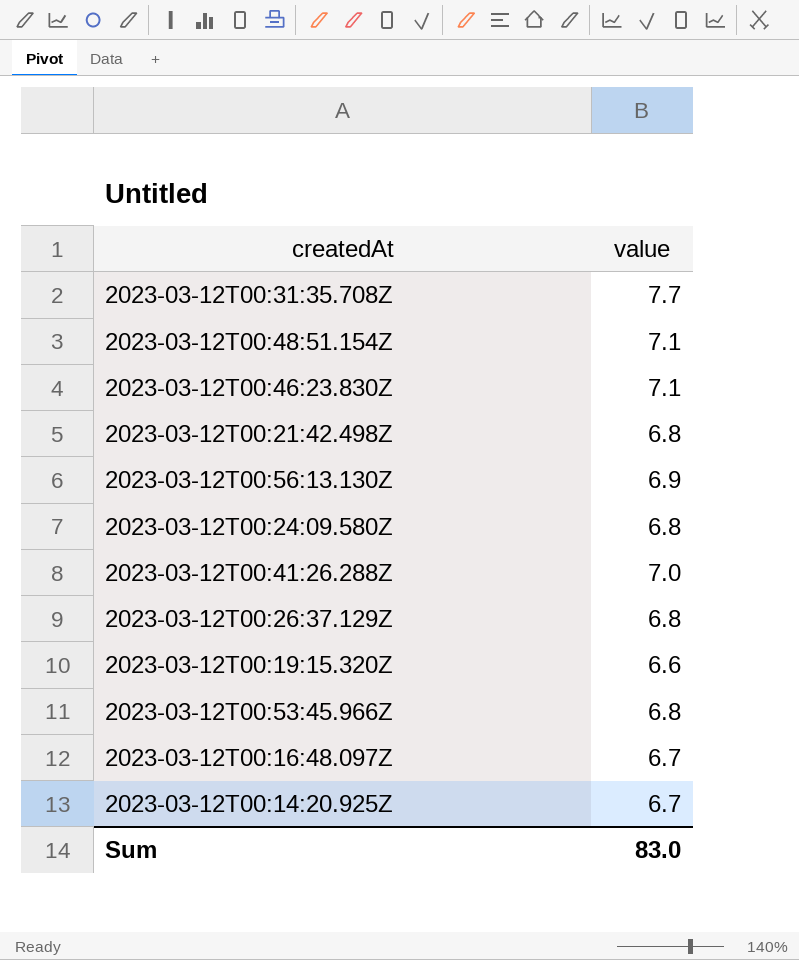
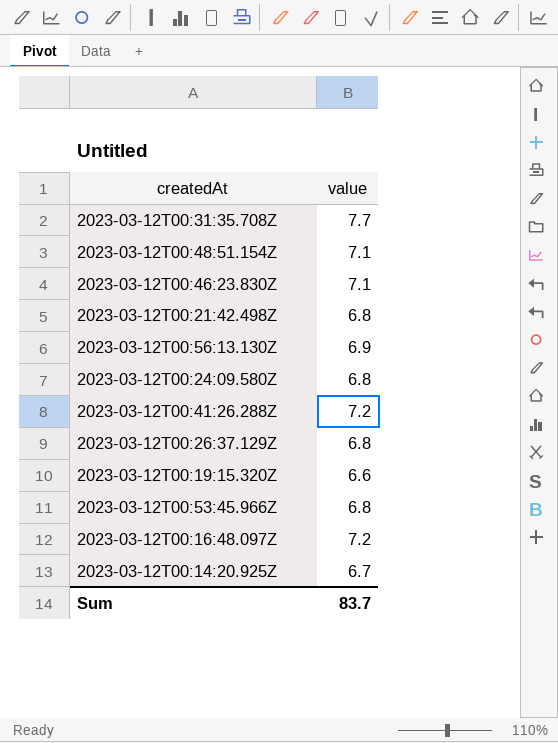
2023-03-12T00:41:26.288Z | value: 7.0 -> 7.2
2023-03-12T00:16:48.097Z | value: 6.7 -> 7.2
Sum | value: 83.0 -> 83.7

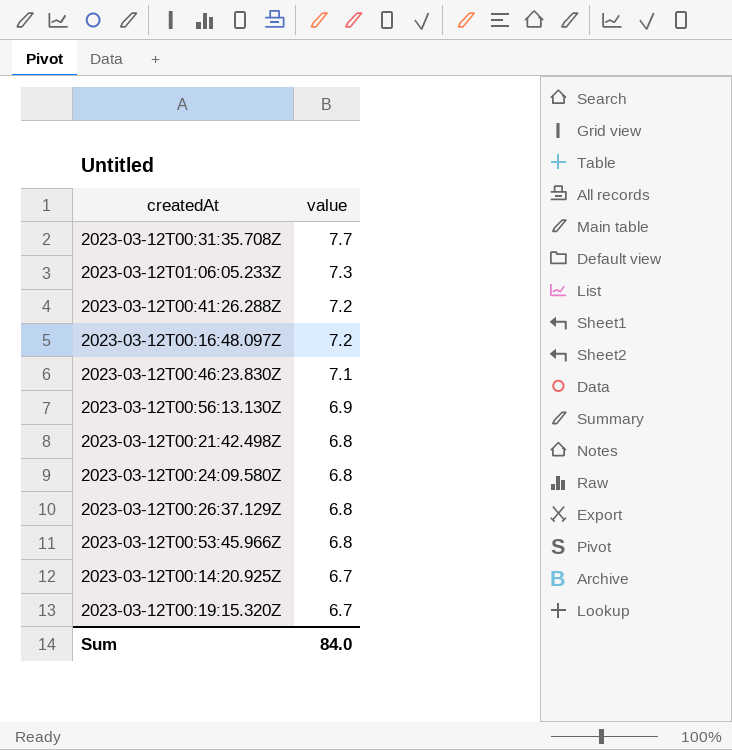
row order: none -> value descending
row 2023-03-12T00:48:51.154Z: 7.1 -> none
row 2023-03-12T01:06:05.233Z: none -> 7.3
2023-03-12T00:19:15.320Z | value: 6.6 -> 6.7
Sum | value: 83.7 -> 84.0

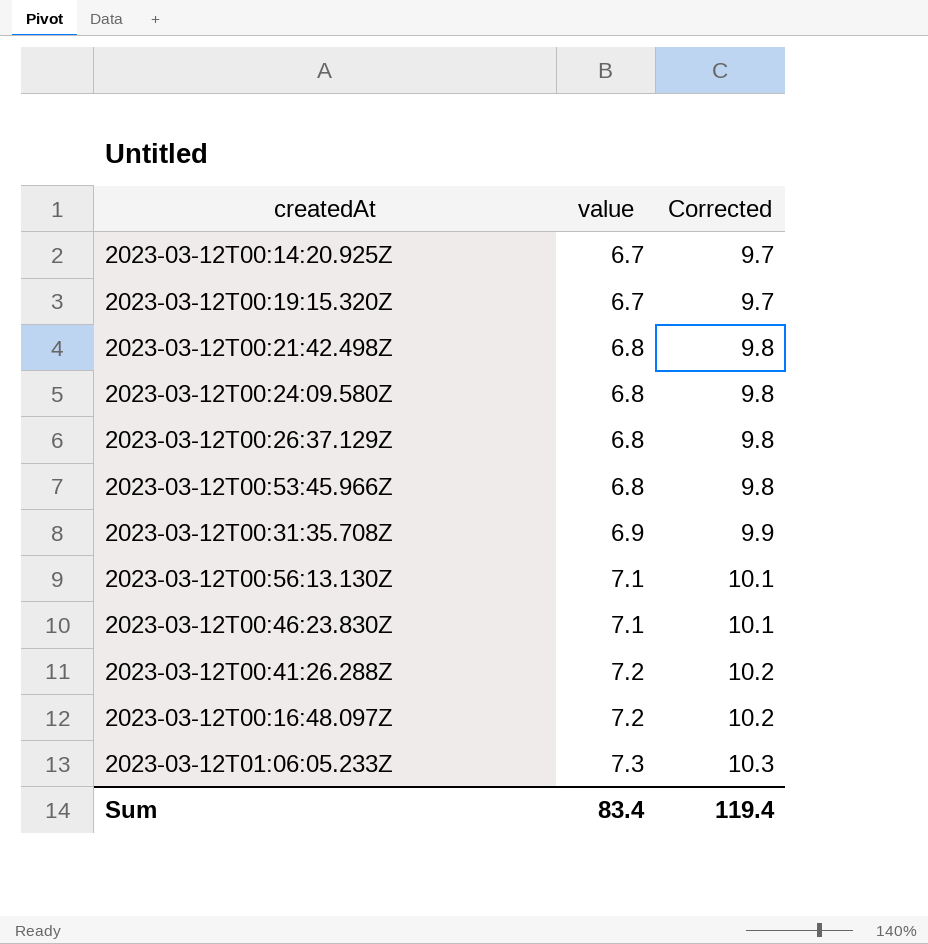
row order: value descending -> value ascending
column Corrected | formula: none -> [value] + 3
2023-03-12T00:31:35.708Z | value: 7.7 -> 6.9
2023-03-12T00:56:13.130Z | value: 6.9 -> 7.1
Sum | value: 84.0 -> 83.4

